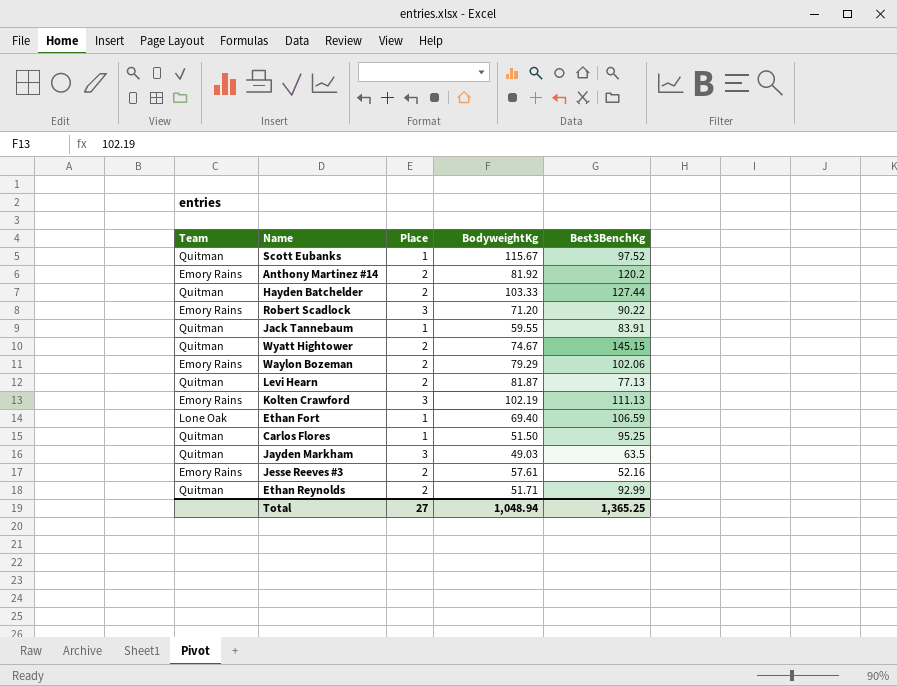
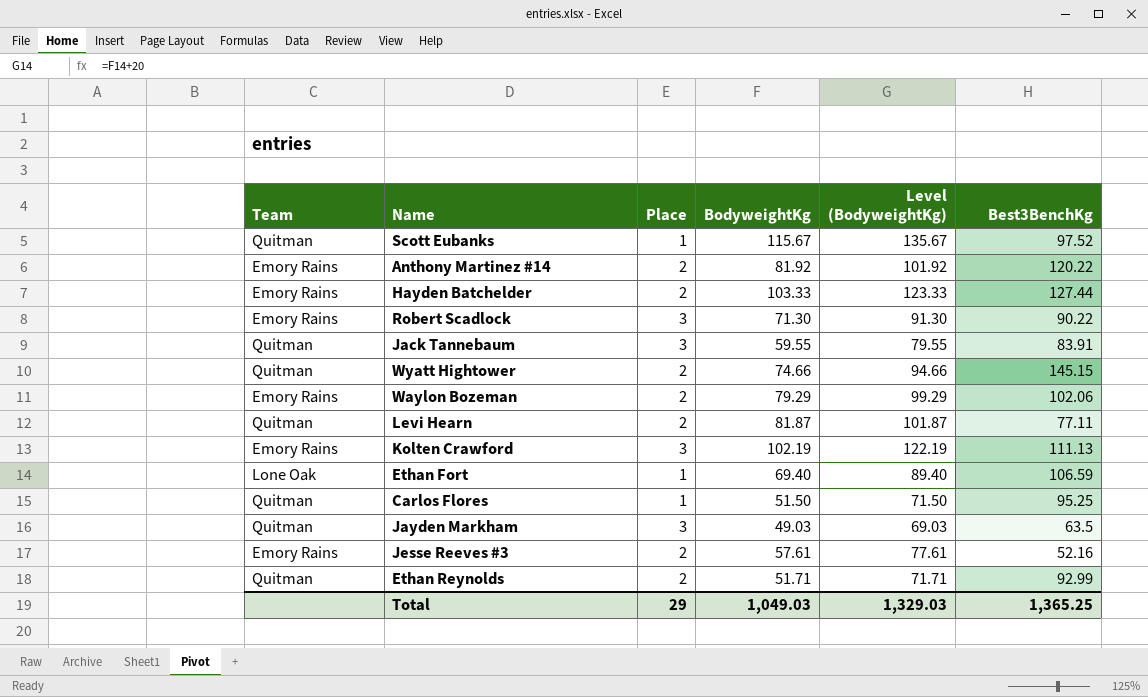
column Level (BodyweightKg) | formula: none -> [BodyweightKg] + 20
Anthony Martinez #14 | Best3BenchKg: 120.2 -> 120.22
Hayden Batchelder | Team: Quitman -> Emory Rains
Robert Scadlock | BodyweightKg: 71.20 -> 71.30
Jack Tannebaum | Place: 1 -> 3
Wyatt Hightower | BodyweightKg: 74.67 -> 74.66
Levi Hearn | Best3BenchKg: 77.13 -> 77.11
Total | Place: 27 -> 29
Total | BodyweightKg: 1,048.94 -> 1,049.03

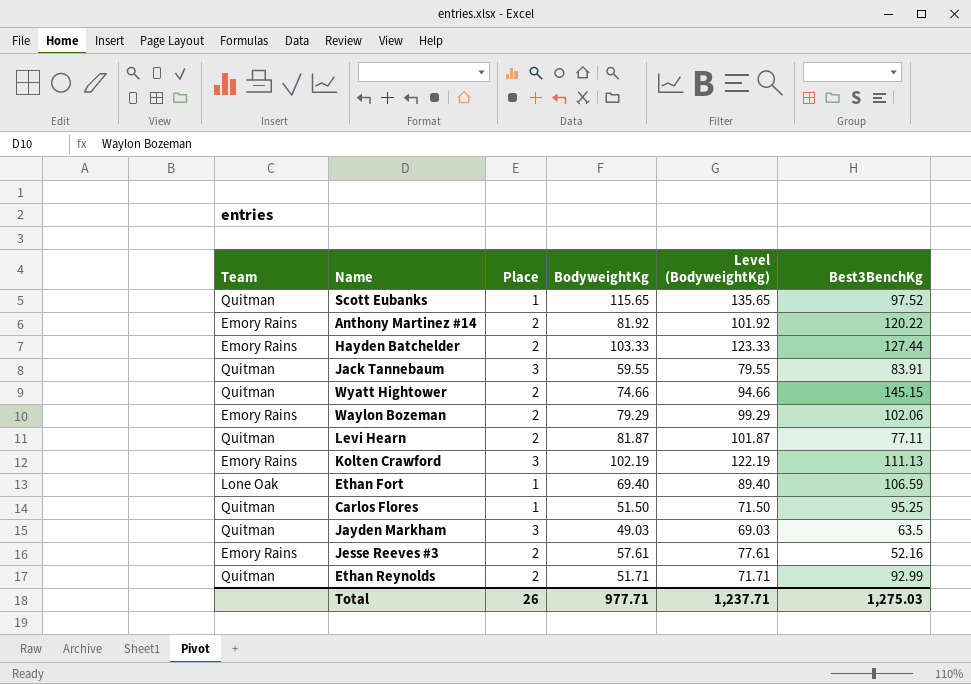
row Robert Scadlock: Emory Rains | 3 | 71.30 | 91.30 | 90.22 -> none
Scott Eubanks | BodyweightKg: 115.67 -> 115.65
Scott Eubanks | Level (BodyweightKg): 135.67 -> 135.65
Total | Place: 29 -> 26
Total | BodyweightKg: 1,049.03 -> 977.71
Total | Level (BodyweightKg): 1,329.03 -> 1,237.71
Total | Best3BenchKg: 1,365.25 -> 1,275.03

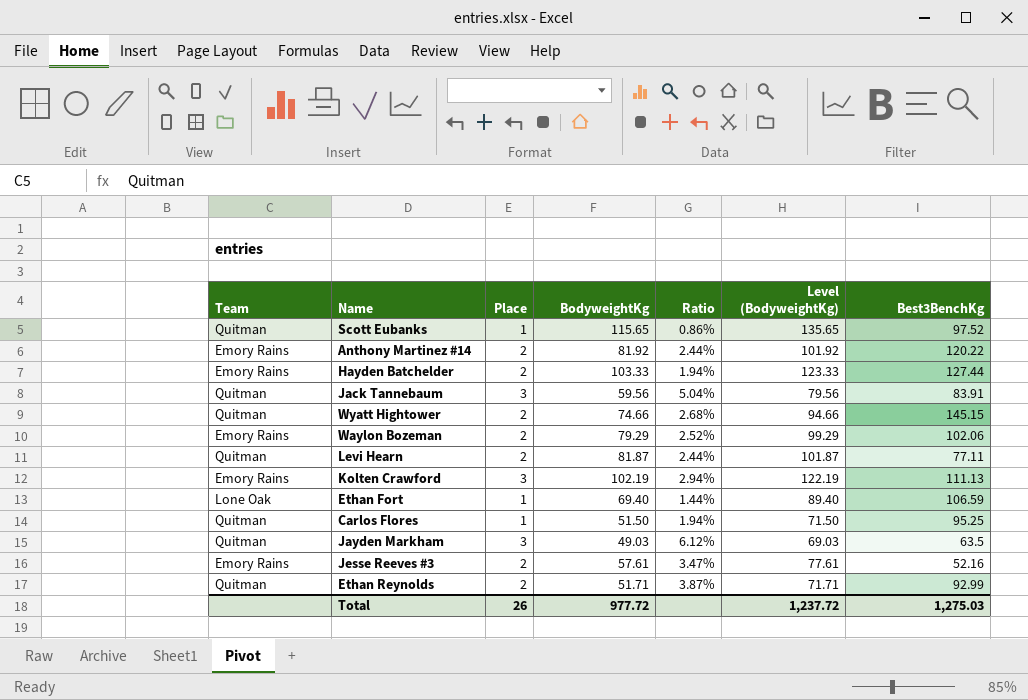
column Ratio | formula: none -> [Place] / [BodyweightKg]
Jack Tannebaum | BodyweightKg: 59.55 -> 59.56
Jack Tannebaum | Level (BodyweightKg): 79.55 -> 79.56
Total | BodyweightKg: 977.71 -> 977.72
Total | Level (BodyweightKg): 1,237.71 -> 1,237.72

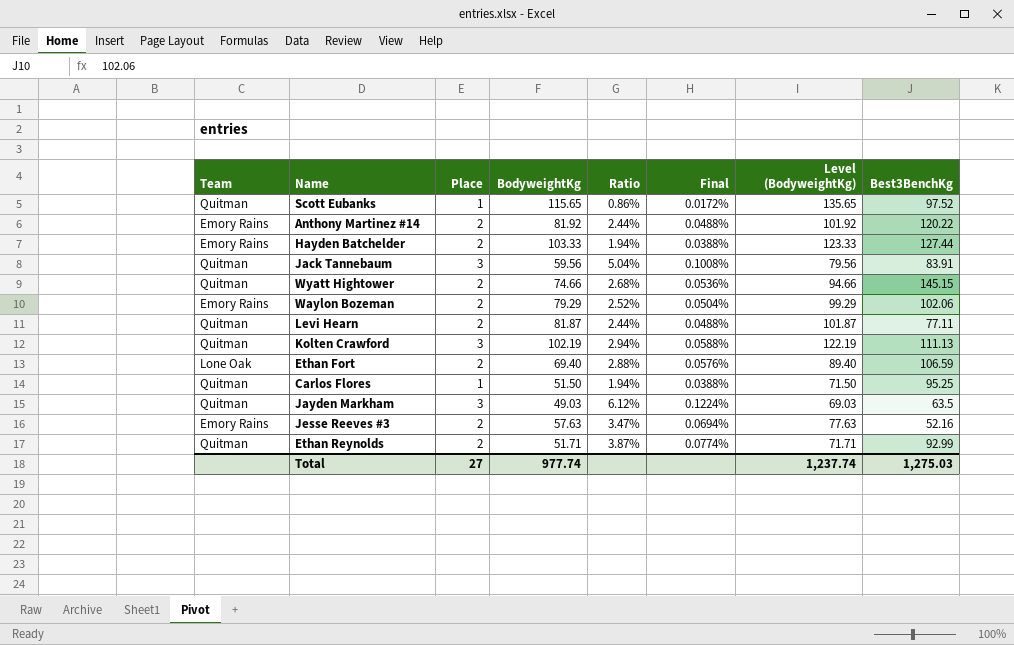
column Final | formula: none -> [Ratio] * 0.02
Kolten Crawford | Team: Emory Rains -> Quitman
Ethan Fort | Place: 1 -> 2
Ethan Fort | Ratio: 1.44% -> 2.88%
Jesse Reeves #3 | BodyweightKg: 57.61 -> 57.63
Jesse Reeves #3 | Level (BodyweightKg): 77.61 -> 77.63
Total | Place: 26 -> 27
Total | BodyweightKg: 977.72 -> 977.74
Total | Level (BodyweightKg): 1,237.72 -> 1,237.74

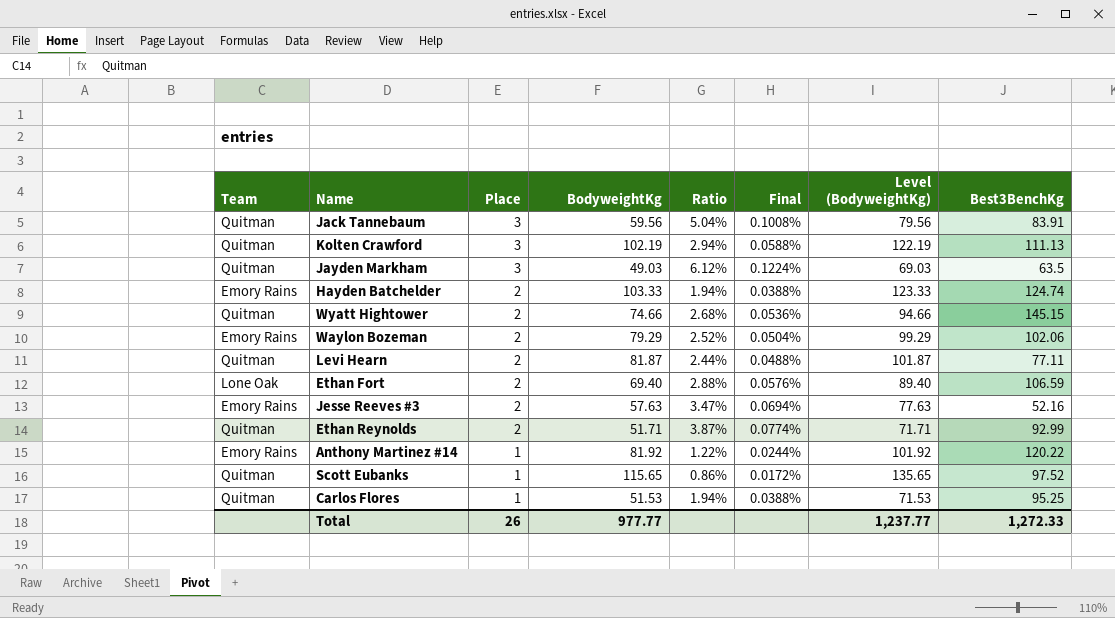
row order: none -> Place descending
Hayden Batchelder | Best3BenchKg: 127.44 -> 124.74
Anthony Martinez #14 | Place: 2 -> 1
Anthony Martinez #14 | Ratio: 2.44% -> 1.22%
Anthony Martinez #14 | Final: 0.0488% -> 0.0244%
Carlos Flores | BodyweightKg: 51.50 -> 51.53
Carlos Flores | Level (BodyweightKg): 71.50 -> 71.53
Total | Place: 27 -> 26
Total | BodyweightKg: 977.74 -> 977.77
Total | Level (BodyweightKg): 1,237.74 -> 1,237.77
Total | Best3BenchKg: 1,275.03 -> 1,272.33

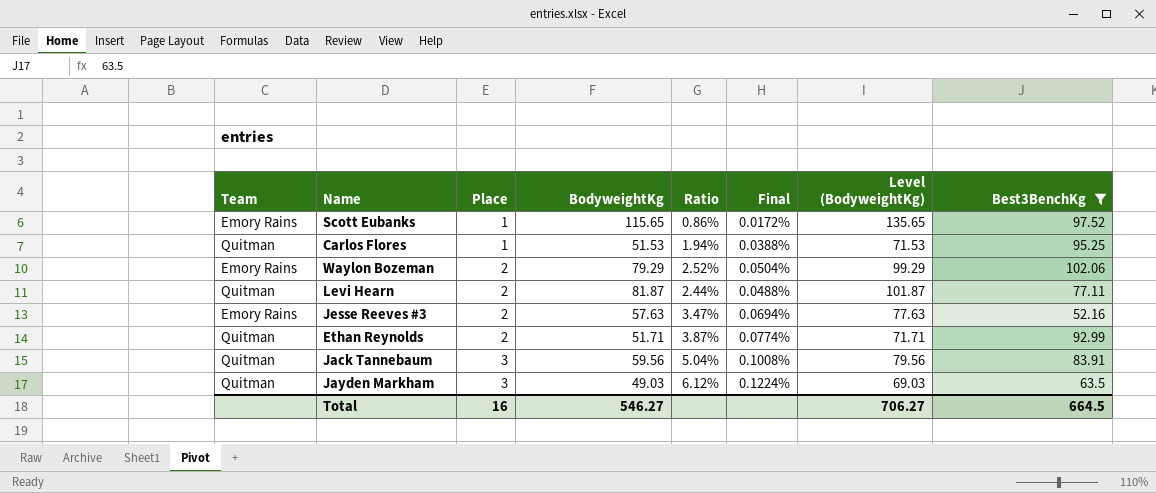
filter: none -> Best3BenchKg <= 102.06
row order: Place descending -> Place ascending
Scott Eubanks | Team: Quitman -> Emory Rains
Total | Place: 26 -> 16
Total | BodyweightKg: 977.77 -> 546.27
Total | Level (BodyweightKg): 1,237.77 -> 706.27
Total | Best3BenchKg: 1,272.33 -> 664.5

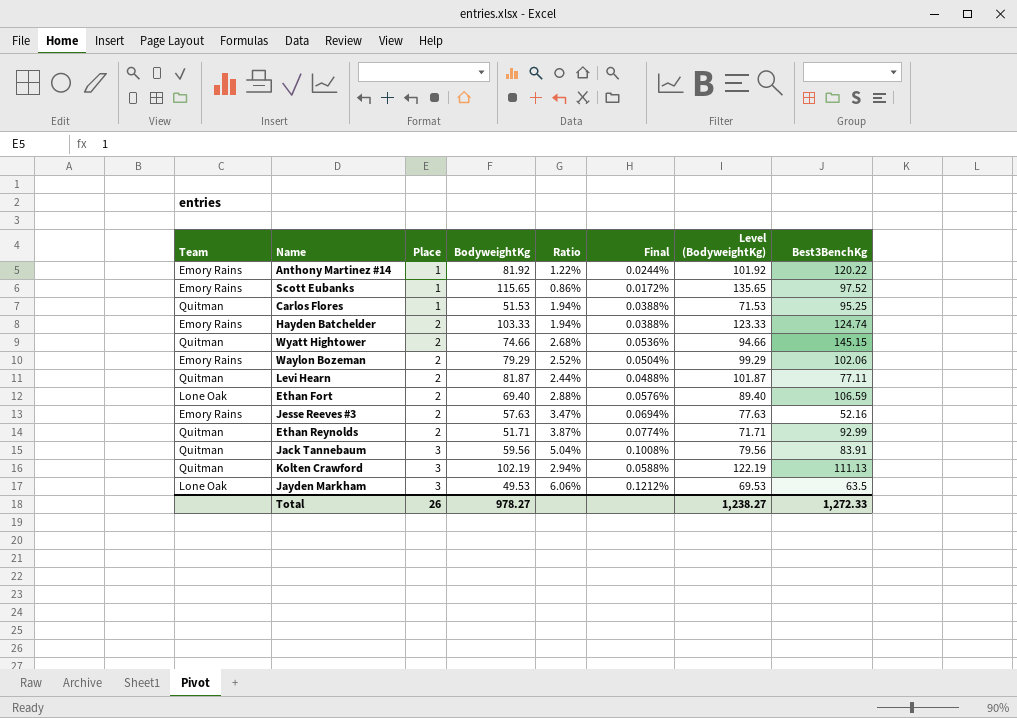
filter: Best3BenchKg <= 102.06 -> none
Jayden Markham | Team: Quitman -> Lone Oak
Jayden Markham | BodyweightKg: 49.03 -> 49.53
Jayden Markham | Ratio: 6.12% -> 6.06%
Jayden Markham | Final: 0.1224% -> 0.1212%
Jayden Markham | Level (BodyweightKg): 69.03 -> 69.53
Total | Place: 16 -> 26
Total | BodyweightKg: 546.27 -> 978.27
Total | Level (BodyweightKg): 706.27 -> 1,238.27
Total | Best3BenchKg: 664.5 -> 1,272.33

